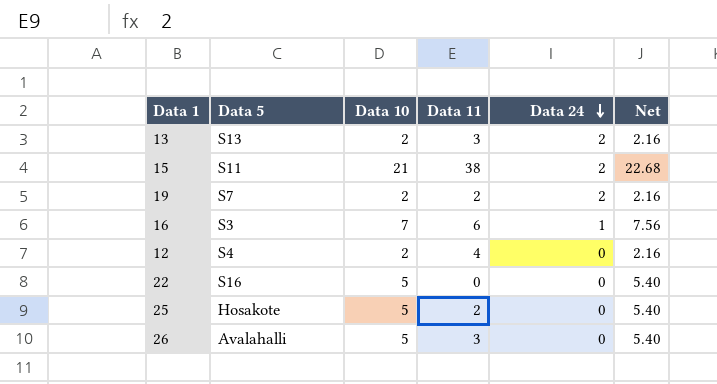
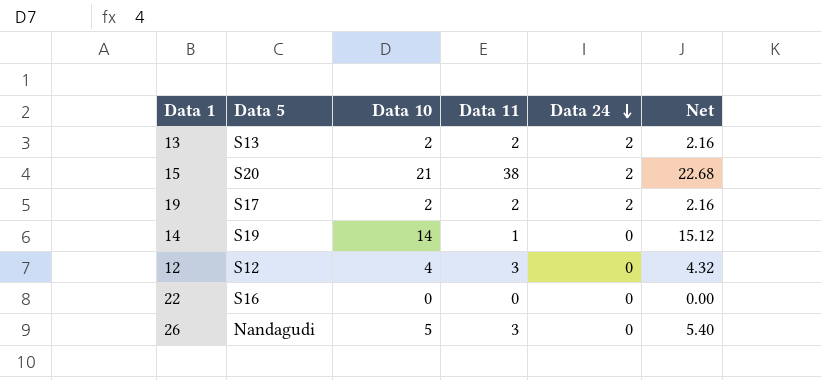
row 16: S3 | 7 | 6 | 1 | 7.56 -> none
row 25: Hosakote | 5 | 2 | 0 | 5.40 -> none
13 | Data 11: 3 -> 2
15 | Data 5: S11 -> S20
19 | Data 5: S7 -> S17
row 14: none -> S19 | 14 | 1 | 0 | 15.12
12 | Data 5: S4 -> S12
12 | Data 10: 2 -> 4
12 | Data 11: 4 -> 3
12 | Net: 2.16 -> 4.32
22 | Data 10: 5 -> 0
22 | Net: 5.40 -> 0.00
26 | Data 5: Avalahalli -> Nandagudi

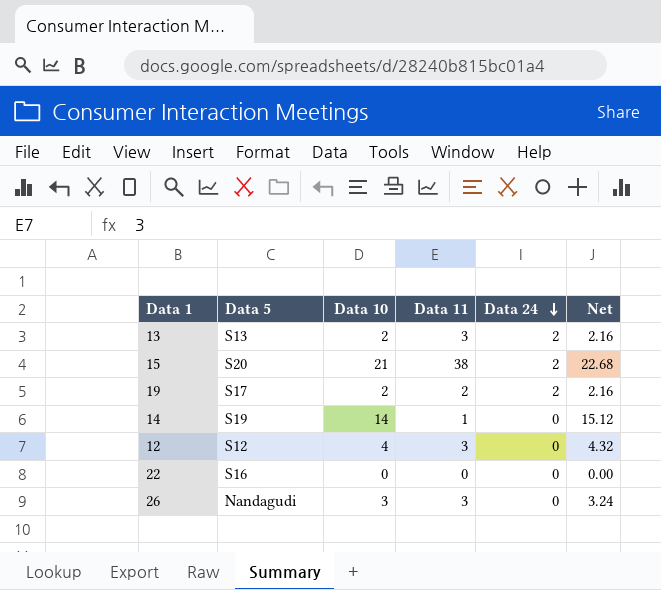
13 | Data 11: 2 -> 3
26 | Data 10: 5 -> 3
26 | Net: 5.40 -> 3.24

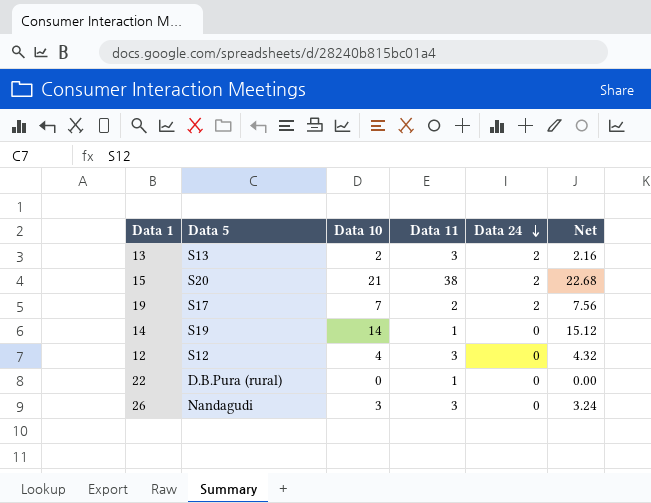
19 | Data 10: 2 -> 7
19 | Net: 2.16 -> 7.56
22 | Data 5: S16 -> D.B.Pura (rural)
22 | Data 11: 0 -> 1

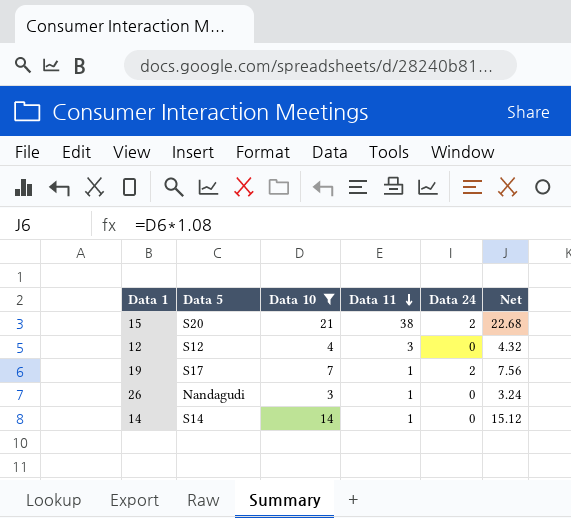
filter: none -> Data 10 >= 3
row order: Data 24 descending -> Data 11 descending
19 | Data 11: 2 -> 1
26 | Data 11: 3 -> 1
14 | Data 5: S19 -> S14

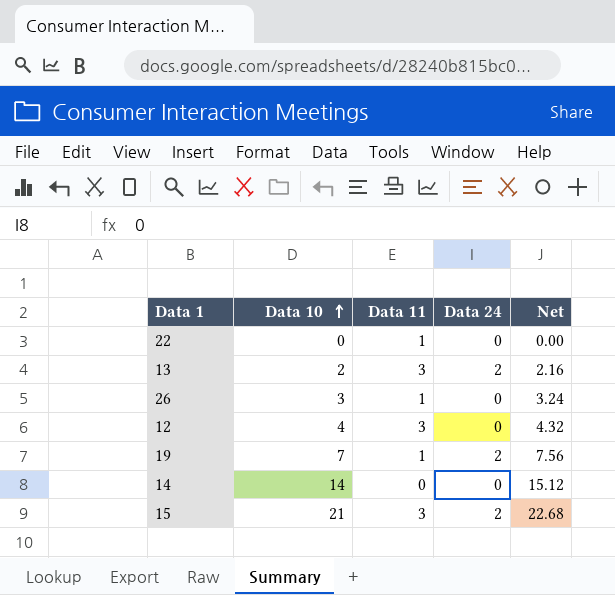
filter: Data 10 >= 3 -> none
row order: Data 11 descending -> Data 10 ascending
column Data 5 | position: 2 -> none
14 | Data 11: 1 -> 0
15 | Data 11: 38 -> 3

